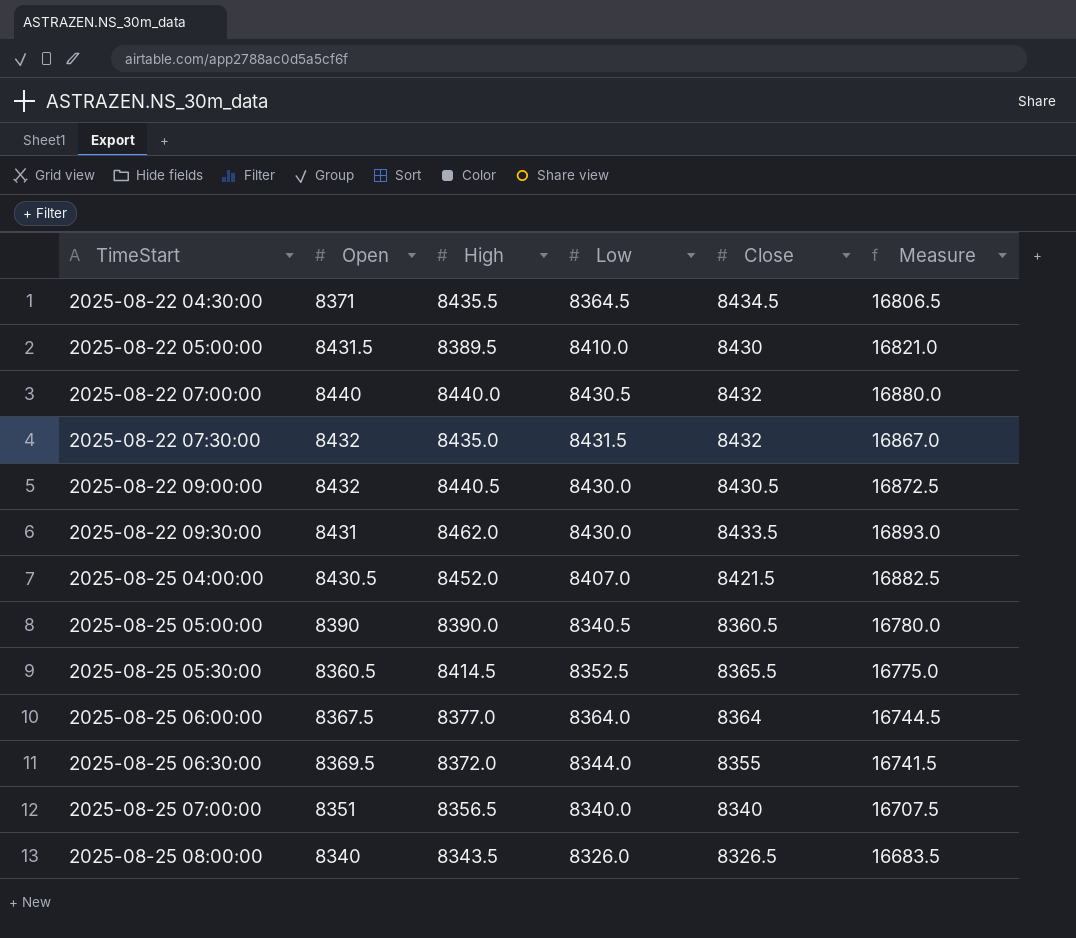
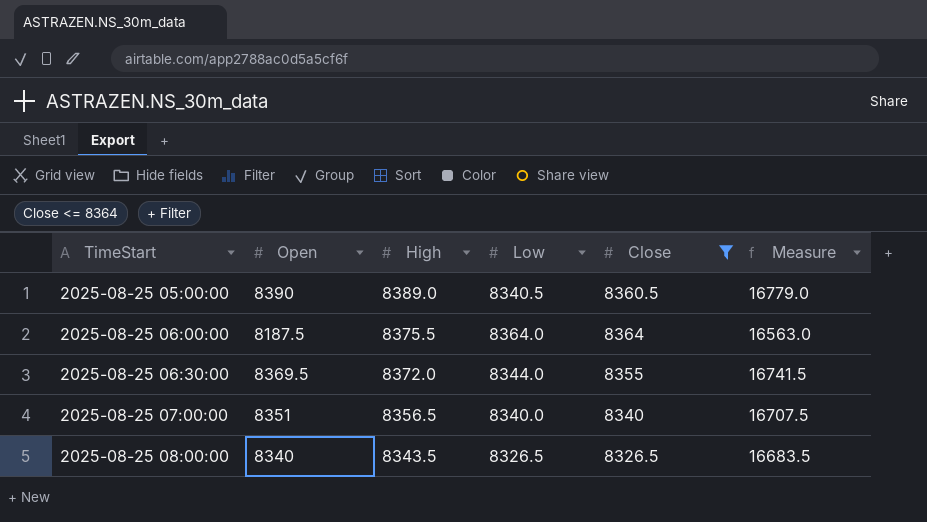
filter: none -> Close <= 8364
2025-08-25 05:00:00 | High: 8390.0 -> 8389.0
2025-08-25 05:00:00 | Measure: 16780.0 -> 16779.0
2025-08-25 06:00:00 | Open: 8367.5 -> 8187.5
2025-08-25 06:00:00 | High: 8377.0 -> 8375.5
2025-08-25 06:00:00 | Measure: 16744.5 -> 16563.0
2025-08-25 08:00:00 | Low: 8326.0 -> 8326.5

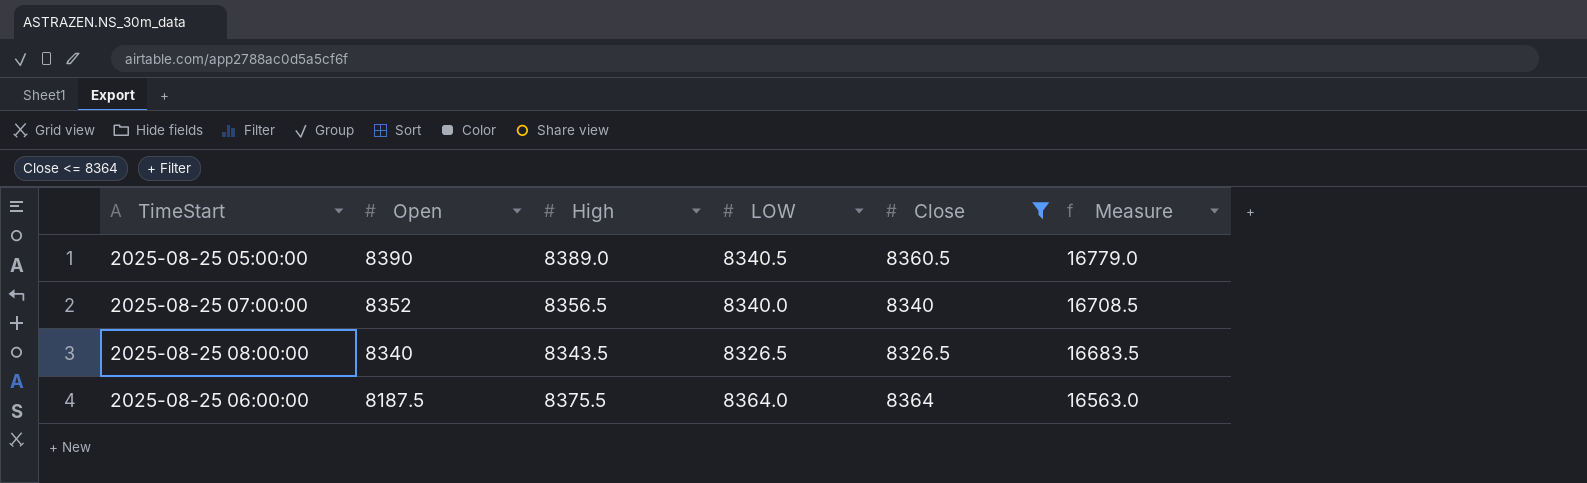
row order: TimeStart ascending -> Open descending
column name: Low -> LOW
row 2025-08-25 06:30:00: 8369.5 | 8372.0 | 8344.0 | 8355 | 16741.5 -> none
2025-08-25 07:00:00 | Open: 8351 -> 8352
2025-08-25 07:00:00 | Measure: 16707.5 -> 16708.5

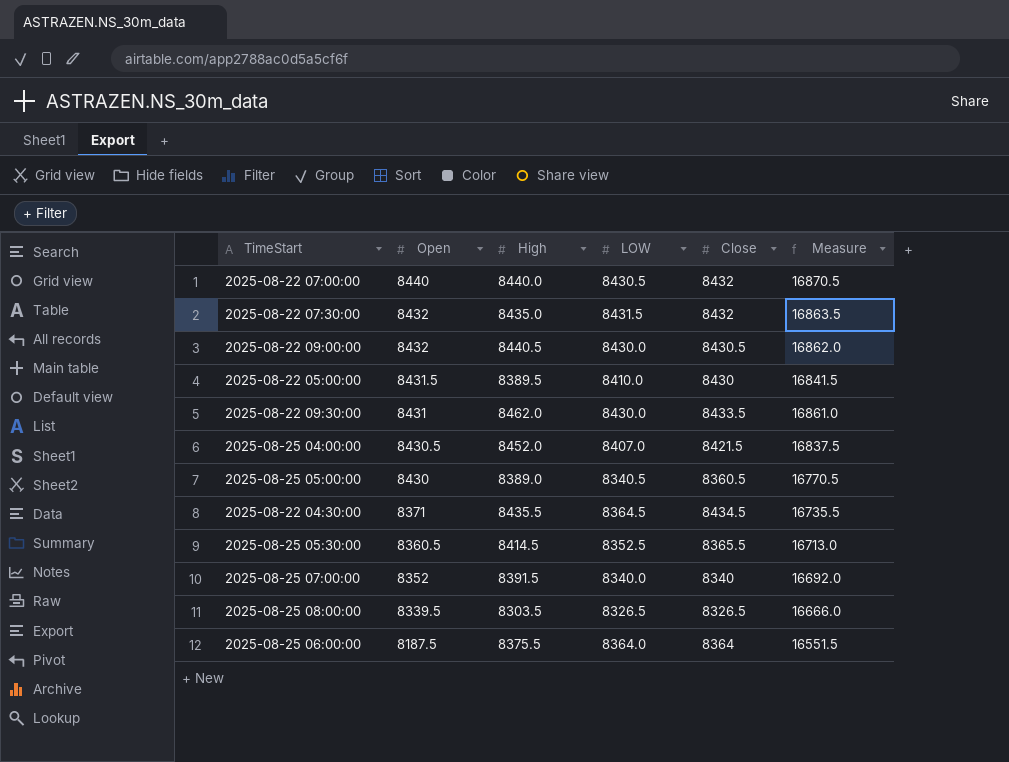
filter: Close <= 8364 -> none
column Measure | formula: [Open] + [High] -> [Open] + [LOW]
2025-08-25 05:00:00 | Open: 8390 -> 8430
2025-08-25 07:00:00 | High: 8356.5 -> 8391.5
2025-08-25 08:00:00 | Open: 8340 -> 8339.5
2025-08-25 08:00:00 | High: 8343.5 -> 8303.5

